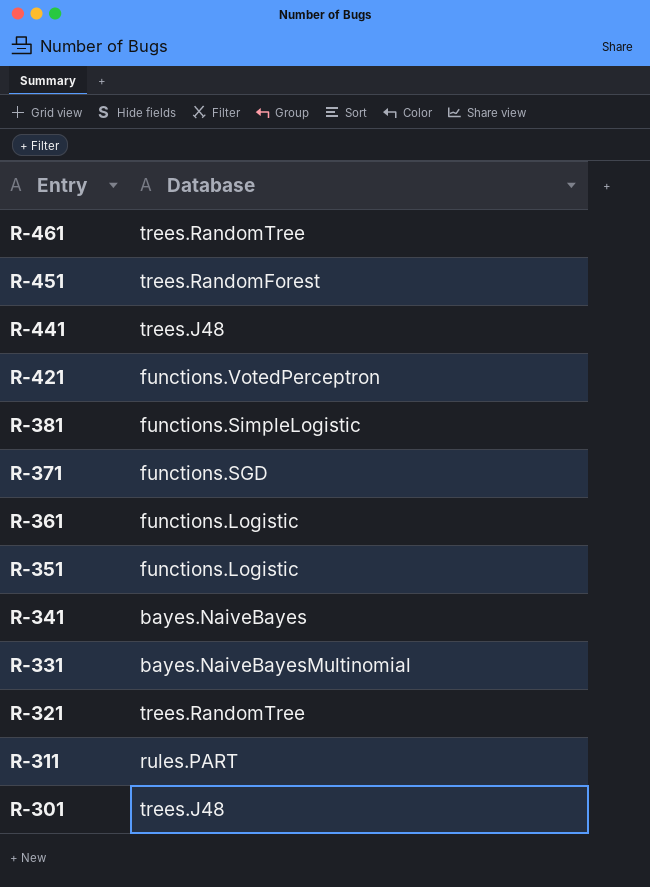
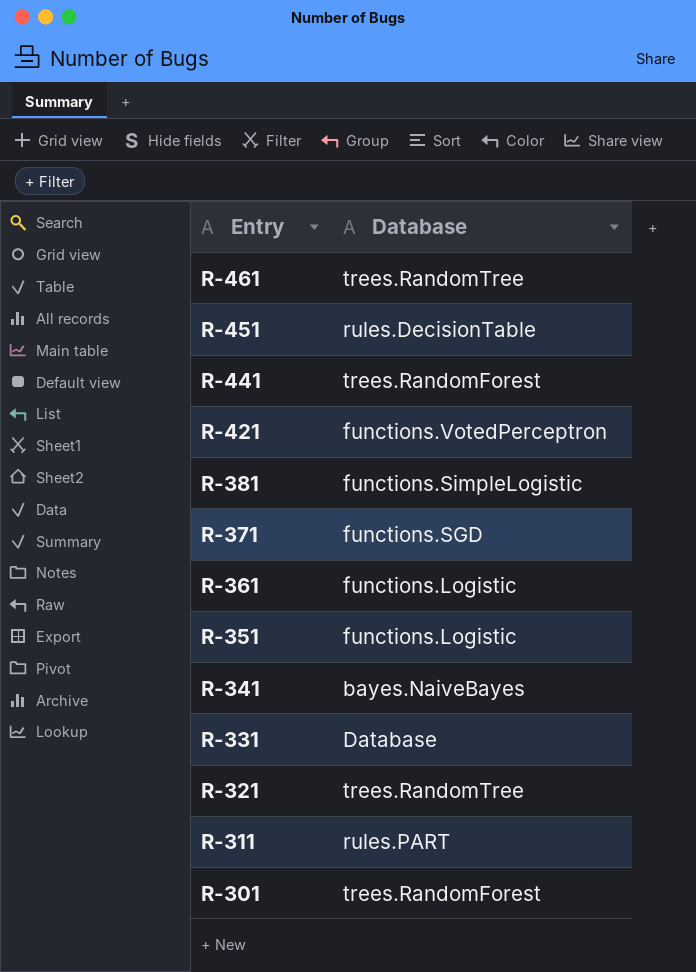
R-451 | Database: trees.RandomForest -> rules.DecisionTable
R-441 | Database: trees.J48 -> trees.RandomForest
R-331 | Database: bayes.NaiveBayesMultinomial -> Database
R-301 | Database: trees.J48 -> trees.RandomForest

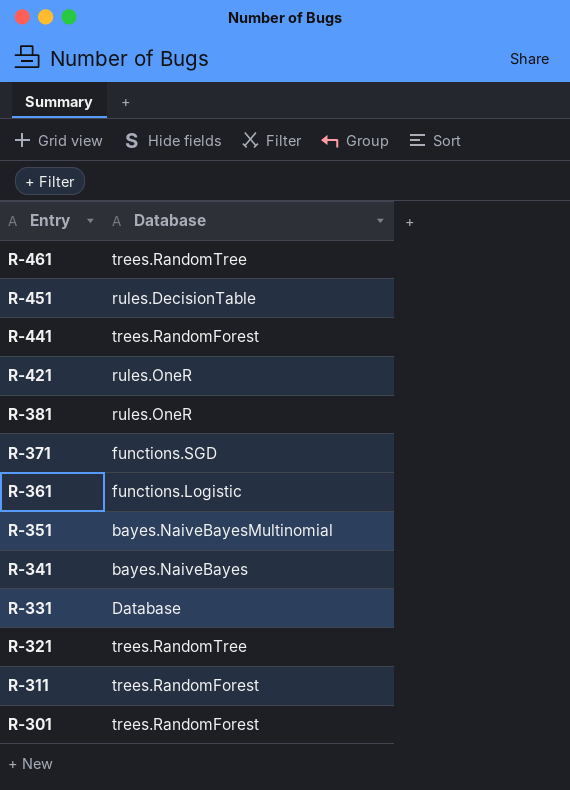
R-421 | Database: functions.VotedPerceptron -> rules.OneR
R-381 | Database: functions.SimpleLogistic -> rules.OneR
R-351 | Database: functions.Logistic -> bayes.NaiveBayesMultinomial
R-311 | Database: rules.PART -> trees.RandomForest

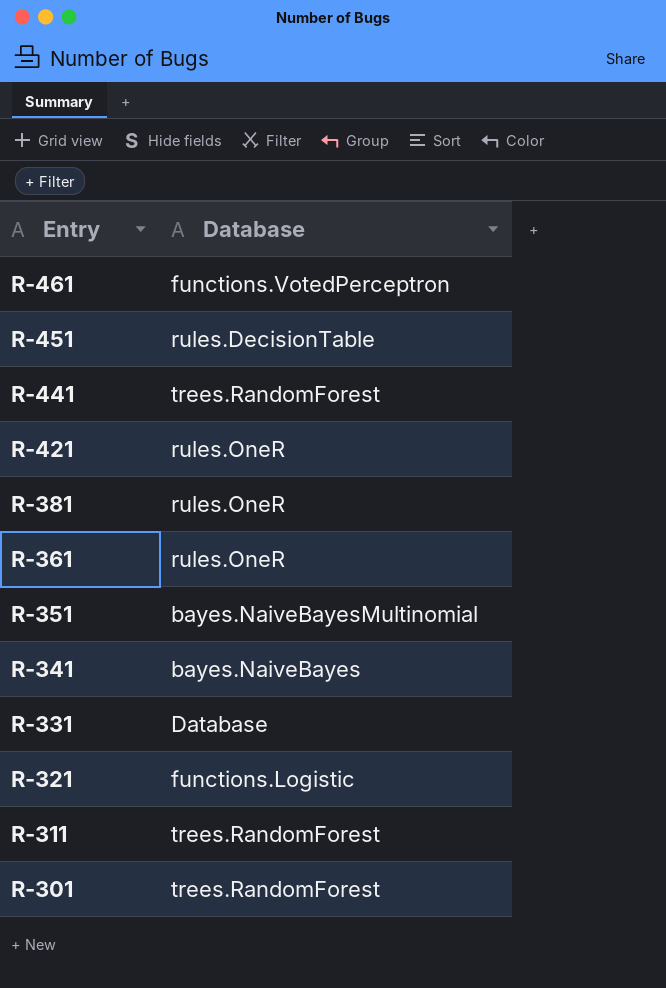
row R-371: functions.SGD -> none
R-461 | Database: trees.RandomTree -> functions.VotedPerceptron
R-361 | Database: functions.Logistic -> rules.OneR
R-321 | Database: trees.RandomTree -> functions.Logistic

